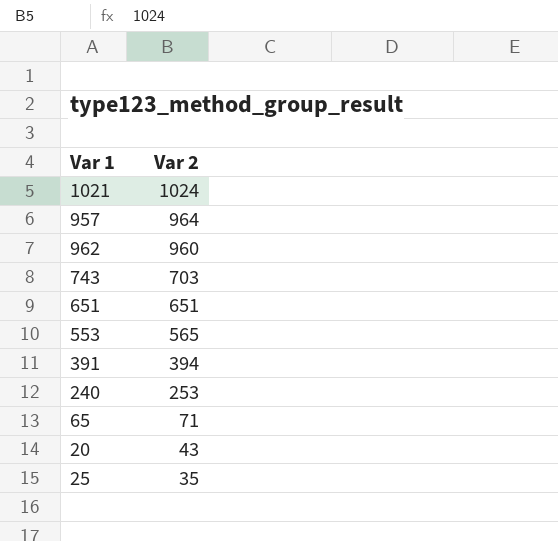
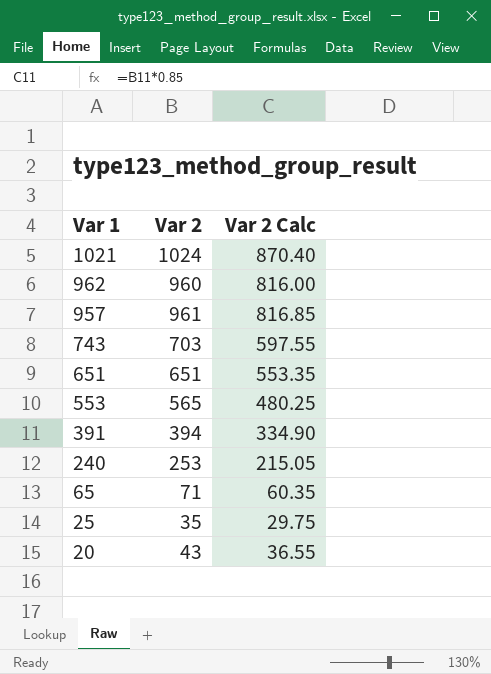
row order: Var 2 descending -> Var 1 descending
column Var 2 Calc | formula: none -> [Var 2] * 0.85
957 | Var 2: 964 -> 961

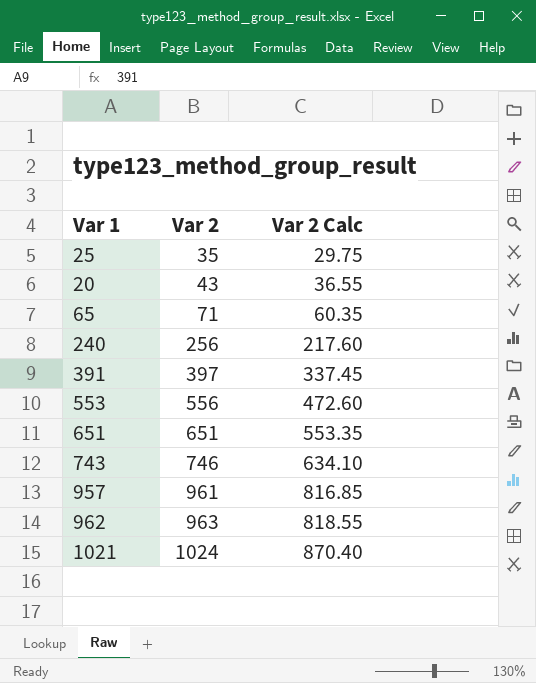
row order: Var 1 descending -> Var 2 ascending
240 | Var 2: 253 -> 256
240 | Var 2 Calc: 215.05 -> 217.60
391 | Var 2: 394 -> 397
391 | Var 2 Calc: 334.90 -> 337.45
553 | Var 2: 565 -> 556
553 | Var 2 Calc: 480.25 -> 472.60
743 | Var 2: 703 -> 746
743 | Var 2 Calc: 597.55 -> 634.10
962 | Var 2: 960 -> 963
962 | Var 2 Calc: 816.00 -> 818.55

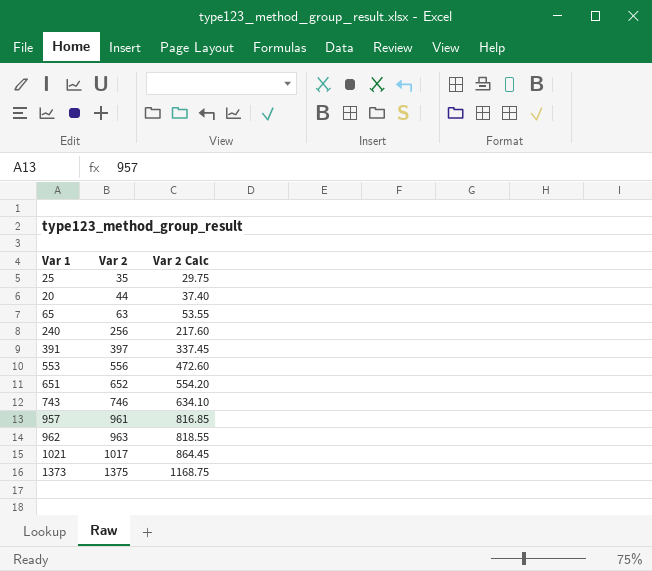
20 | Var 2: 43 -> 44
20 | Var 2 Calc: 36.55 -> 37.40
65 | Var 2: 71 -> 63
65 | Var 2 Calc: 60.35 -> 53.55
651 | Var 2: 651 -> 652
651 | Var 2 Calc: 553.35 -> 554.20
1021 | Var 2: 1024 -> 1017
1021 | Var 2 Calc: 870.40 -> 864.45
row 1373: none -> 1375 | 1168.75

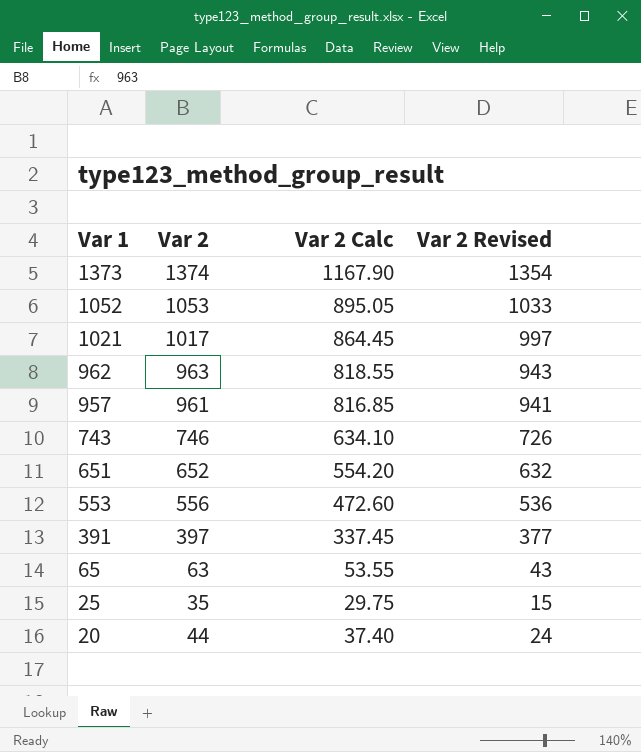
row order: Var 2 ascending -> Var 1 descending
column Var 2 Revised | formula: none -> [Var 2] - 20
row 240: 256 | 217.60 -> none
1373 | Var 2: 1375 -> 1374
1373 | Var 2 Calc: 1168.75 -> 1167.90
row 1052: none -> 1053 | 895.05 | 1033

